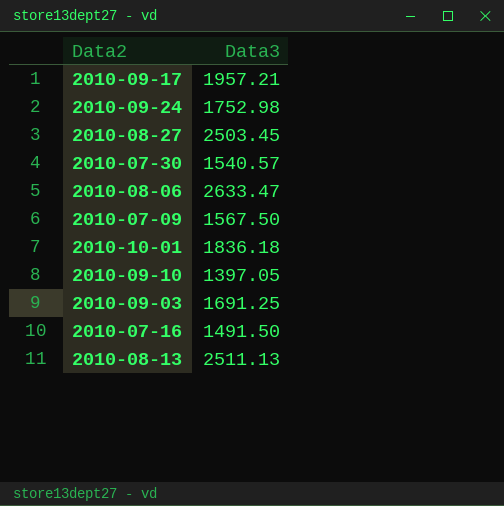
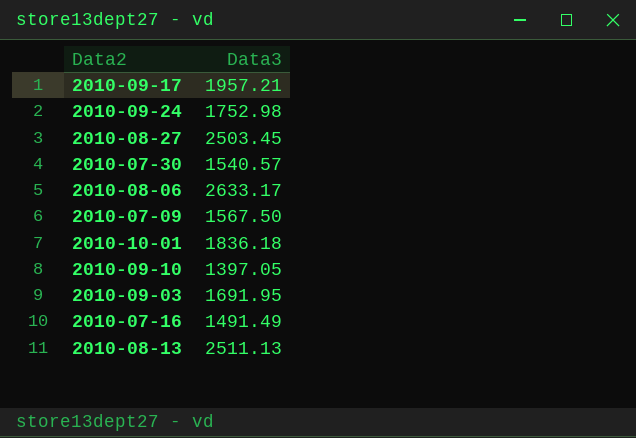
2010-08-06 | Data3: 2633.47 -> 2633.17
2010-09-03 | Data3: 1691.25 -> 1691.95
2010-07-16 | Data3: 1491.50 -> 1491.49

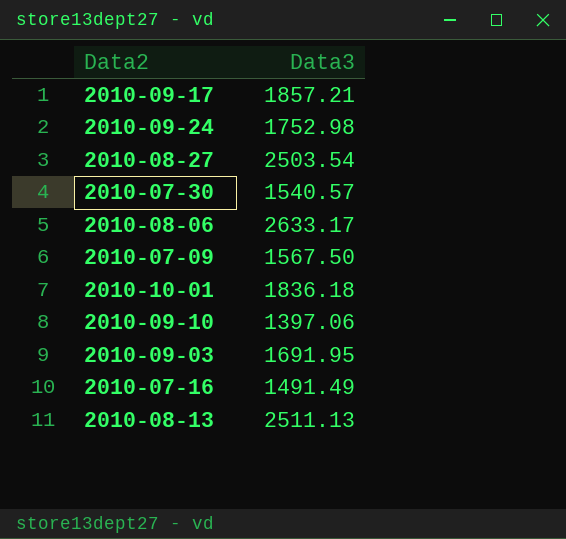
2010-09-17 | Data3: 1957.21 -> 1857.21
2010-08-27 | Data3: 2503.45 -> 2503.54
2010-09-10 | Data3: 1397.05 -> 1397.06

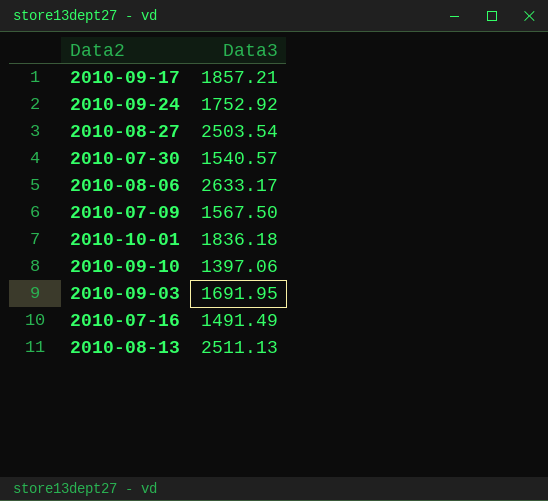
2010-09-24 | Data3: 1752.98 -> 1752.92

